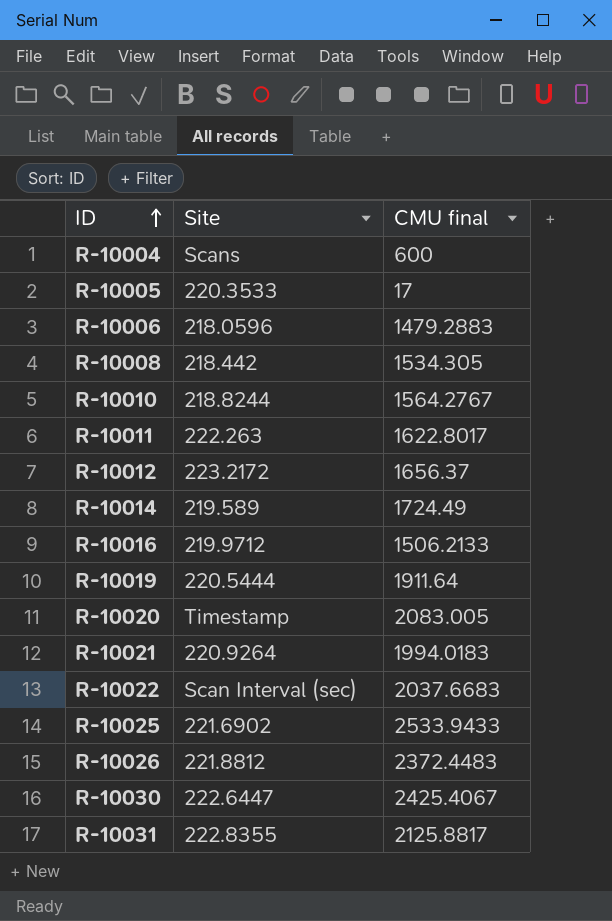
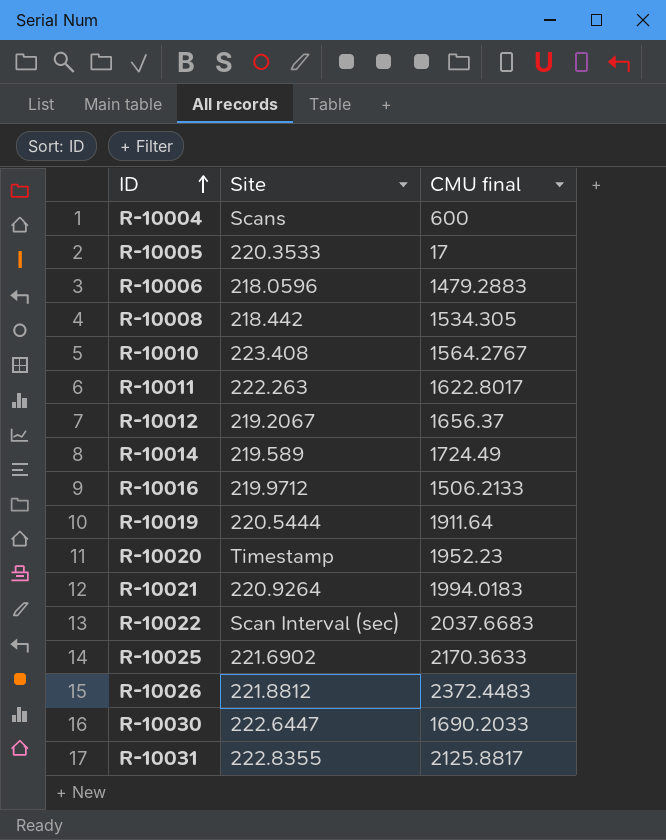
R-10010 | Site: 218.8244 -> 223.408
R-10012 | Site: 223.2172 -> 219.2067
R-10020 | CMU final: 2083.005 -> 1952.23
R-10025 | CMU final: 2533.9433 -> 2170.3633
R-10030 | CMU final: 2425.4067 -> 1690.2033

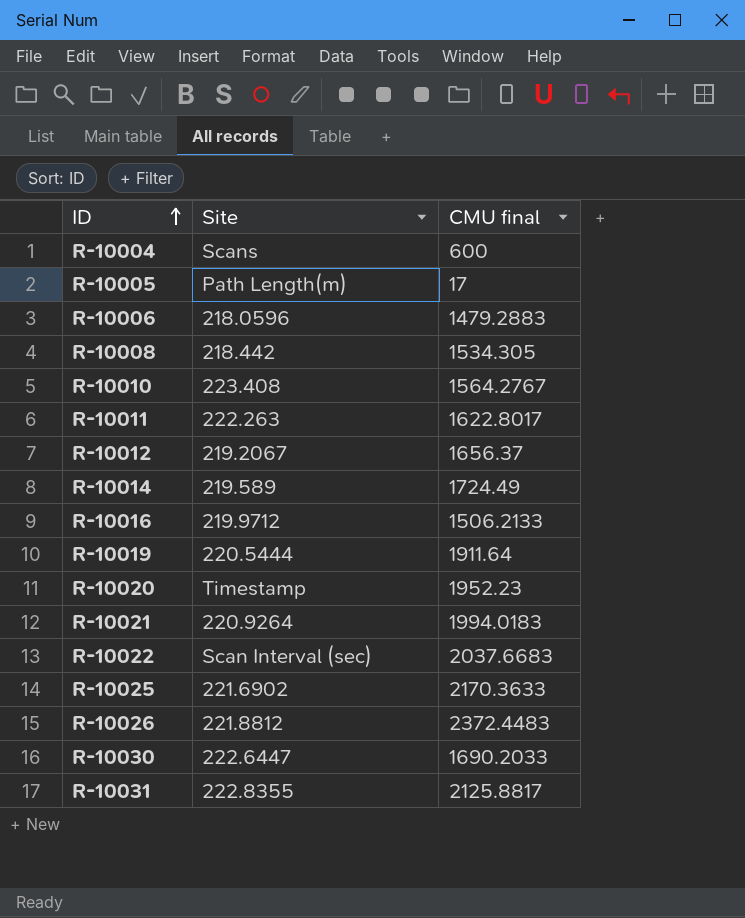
R-10005 | Site: 220.3533 -> Path Length(m)

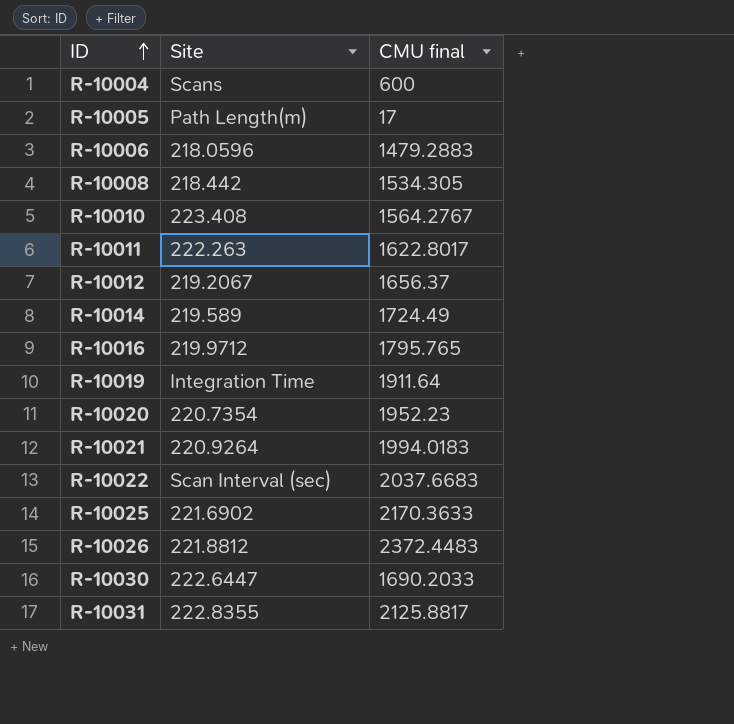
R-10016 | CMU final: 1506.2133 -> 1795.765
R-10019 | Site: 220.5444 -> Integration Time
R-10020 | Site: Timestamp -> 220.7354

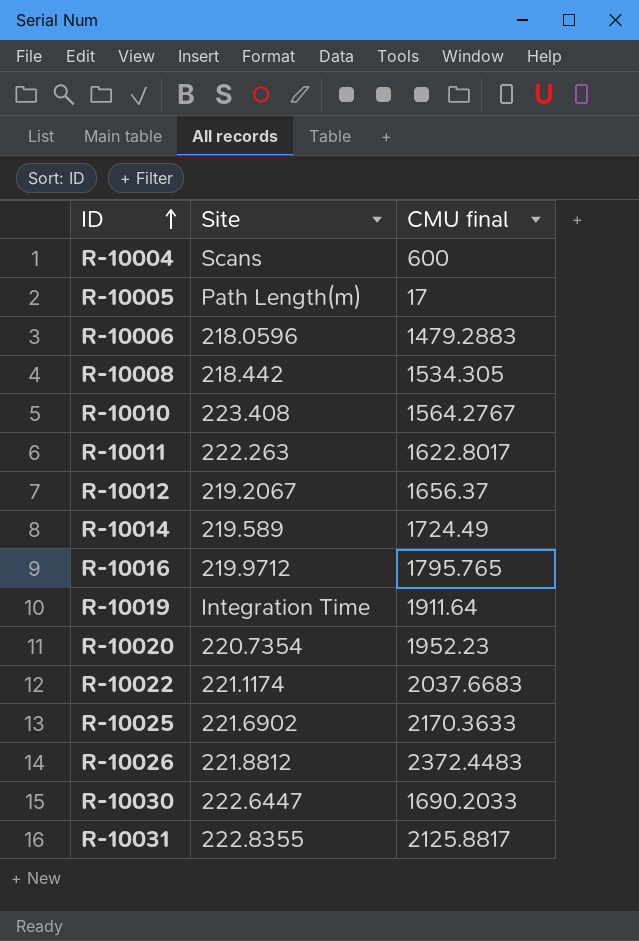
row R-10021: 220.9264 | 1994.0183 -> none
R-10022 | Site: Scan Interval (sec) -> 221.1174

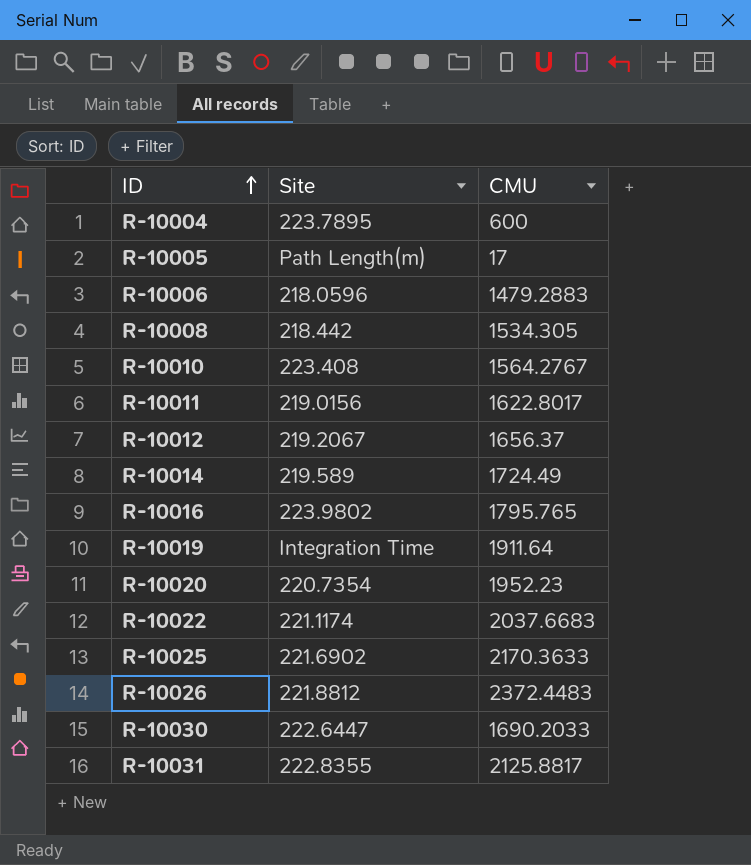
column name: CMU final -> CMU
R-10004 | Site: Scans -> 223.7895
R-10011 | Site: 222.263 -> 219.0156
R-10016 | Site: 219.9712 -> 223.9802

